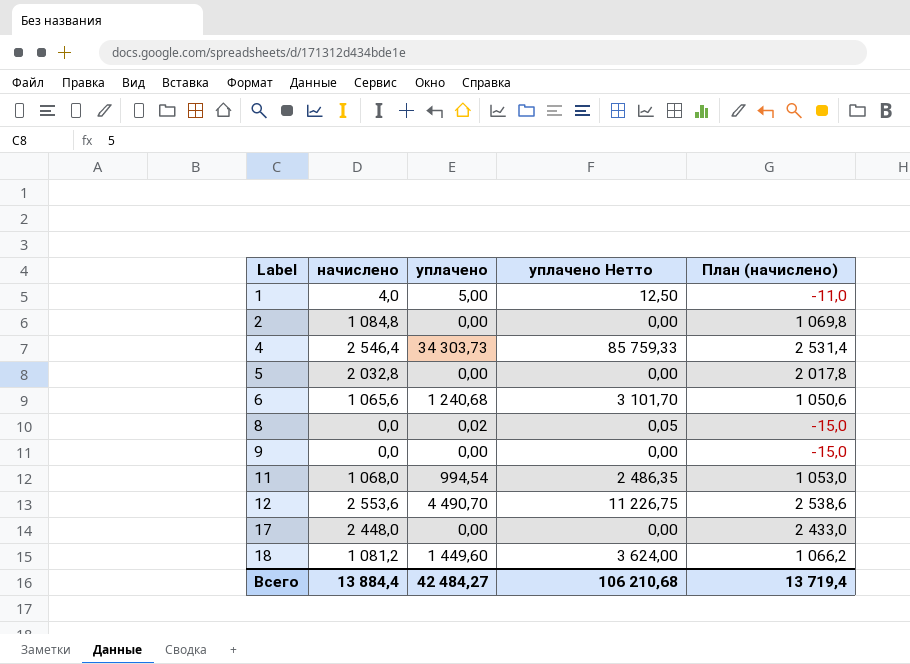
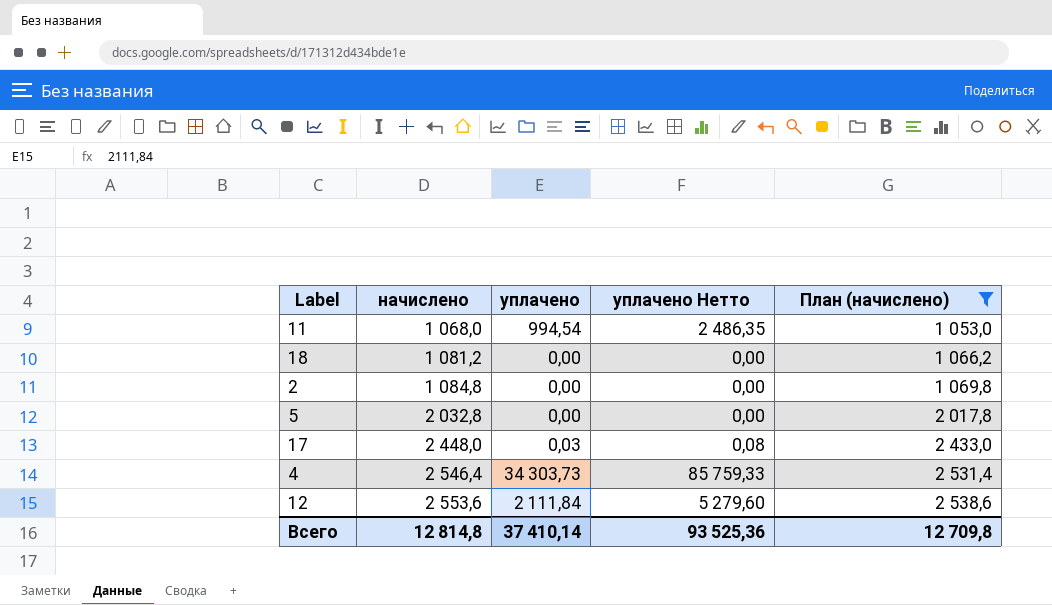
filter: none -> План (начислено) >= 1 053,0
row order: Label ascending -> начислено ascending
18 | уплачено: 1 449,60 -> 0,00
18 | уплачено Нетто: 3 624,00 -> 0,00
17 | уплачено: 0,00 -> 0,03
17 | уплачено Нетто: 0,00 -> 0,08
12 | уплачено: 4 490,70 -> 2 111,84
12 | уплачено Нетто: 11 226,75 -> 5 279,60
Всего | начислено: 13 884,4 -> 12 814,8
Всего | уплачено: 42 484,27 -> 37 410,14
Всего | уплачено Нетто: 106 210,68 -> 93 525,36
Всего | План (начислено): 13 719,4 -> 12 709,8

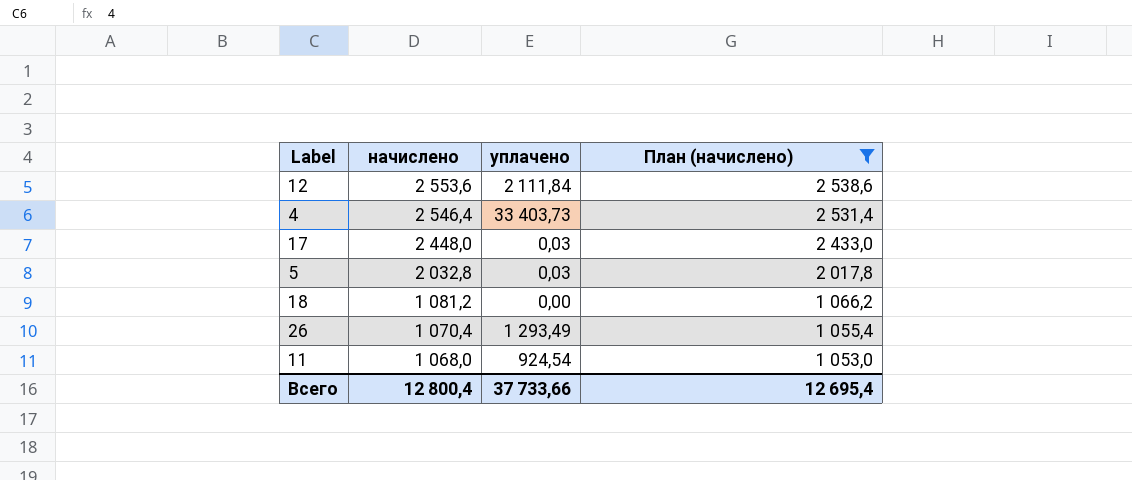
row order: начислено ascending -> начислено descending
column уплачено Нетто | formula: [уплачено] * 2,5 -> none
row 2: 1 084,8 | 0,00 | 0,00 | 1 069,8 -> none
4 | уплачено: 34 303,73 -> 33 403,73
5 | уплачено: 0,00 -> 0,03
row 26: none -> 1 070,4 | 1 293,49 | 1 055,4
11 | уплачено: 994,54 -> 924,54
Всего | начислено: 12 814,8 -> 12 800,4
Всего | уплачено: 37 410,14 -> 37 733,66
Всего | План (начислено): 12 709,8 -> 12 695,4

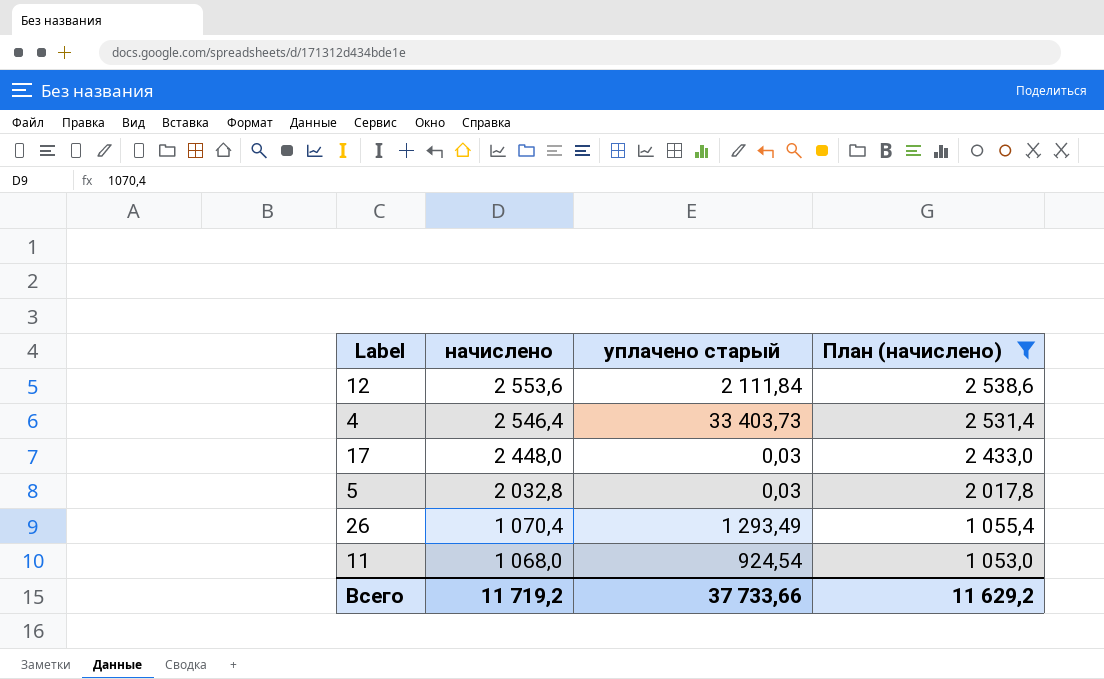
column name: уплачено -> уплачено старый
row 18: 1 081,2 | 0,00 | 1 066,2 -> none
Всего | начислено: 12 800,4 -> 11 719,2
Всего | План (начислено): 12 695,4 -> 11 629,2

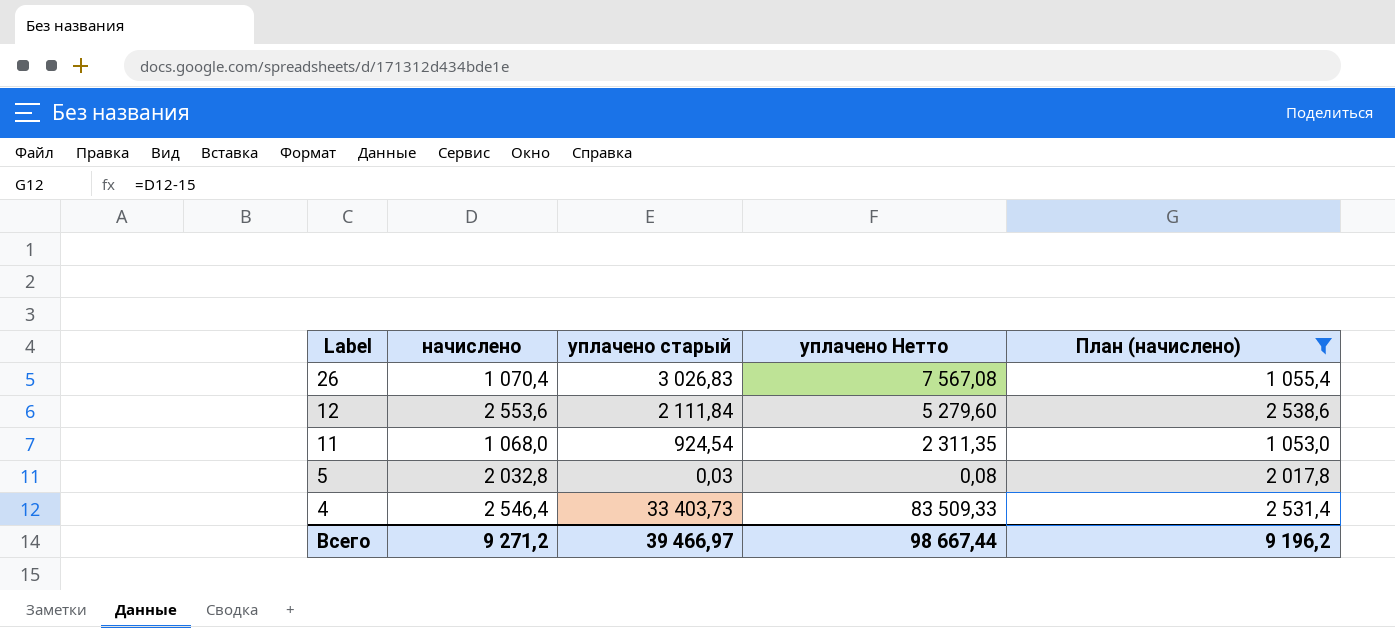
row order: начислено descending -> Label descending
column уплачено Нетто | formula: none -> [уплачено старый] * 2,5
row 17: 2 448,0 | 0,03 | 2 433,0 -> none
26 | уплачено старый: 1 293,49 -> 3 026,83
Всего | начислено: 11 719,2 -> 9 271,2
Всего | уплачено старый: 37 733,66 -> 39 466,97
Всего | План (начислено): 11 629,2 -> 9 196,2

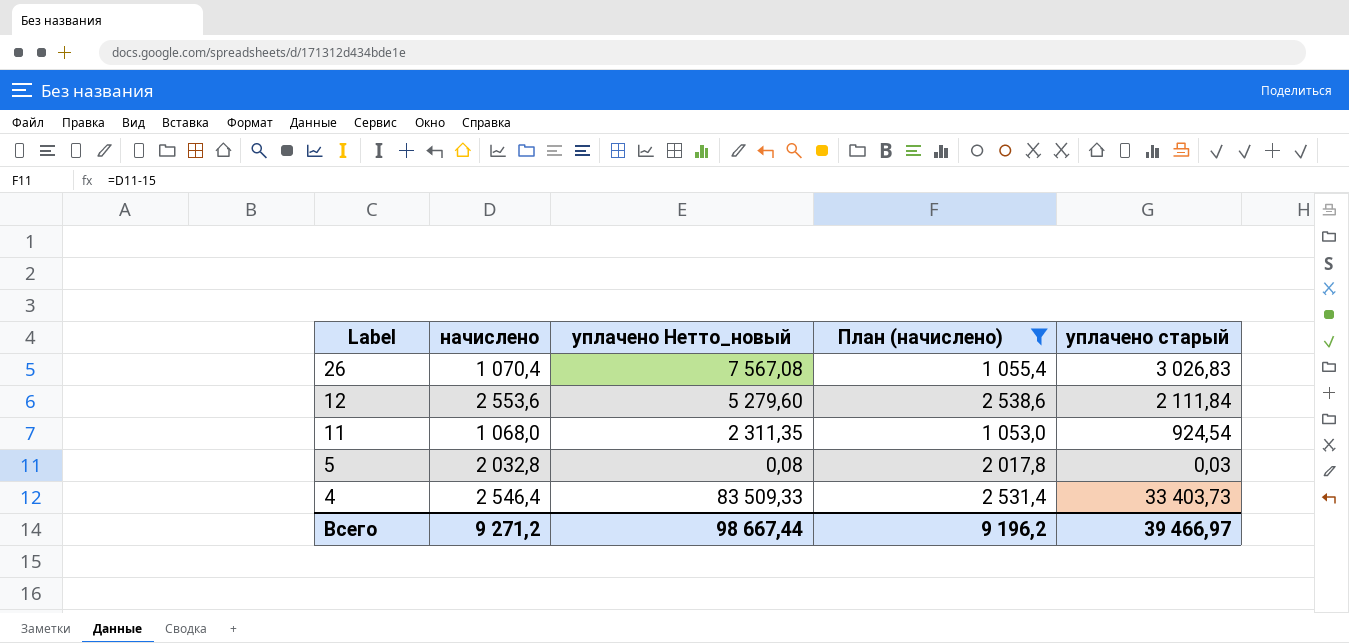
column name: уплачено Нетто -> уплачено Нетто_новый
column уплачено старый | position: 3 -> 5

